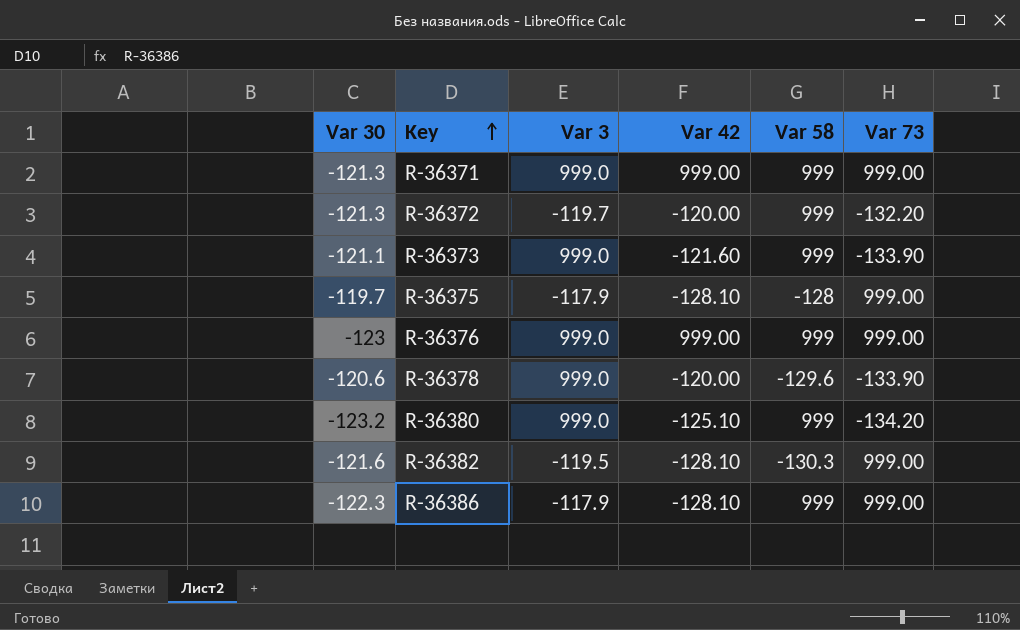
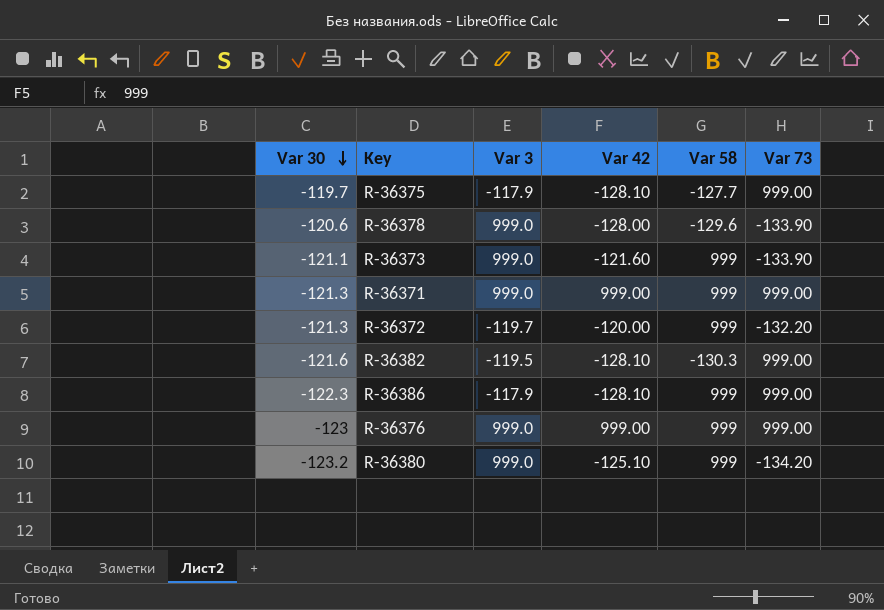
row order: Key ascending -> Var 30 descending
R-36375 | Var 58: -128 -> -127.7
R-36378 | Var 42: -120.00 -> -128.00

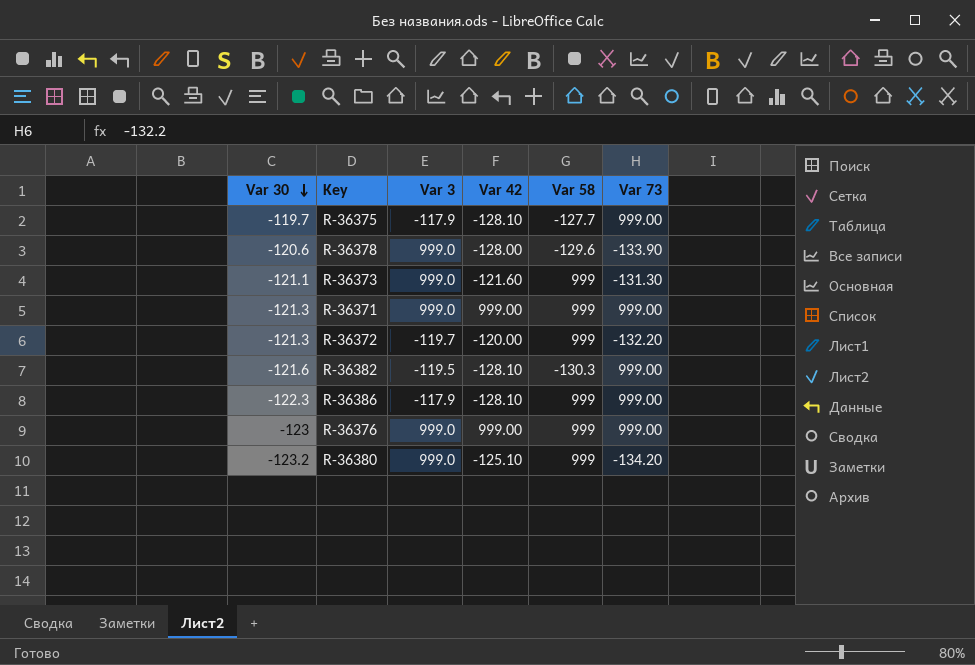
R-36373 | Var 73: -133.90 -> -131.30

